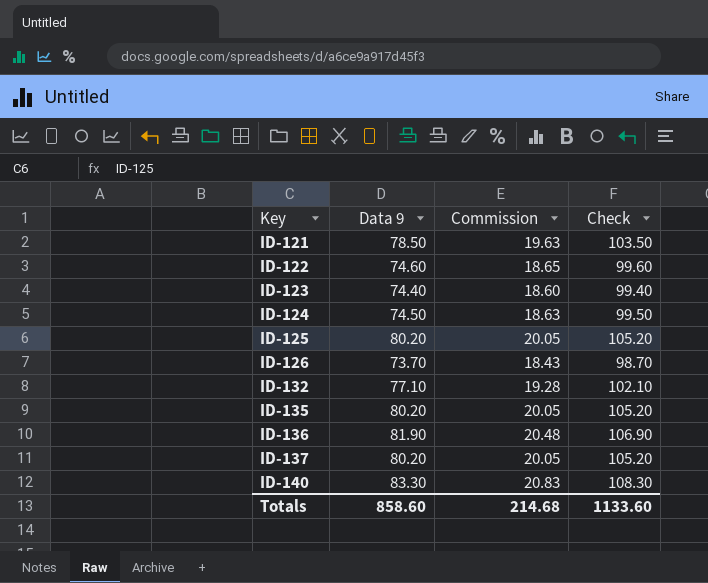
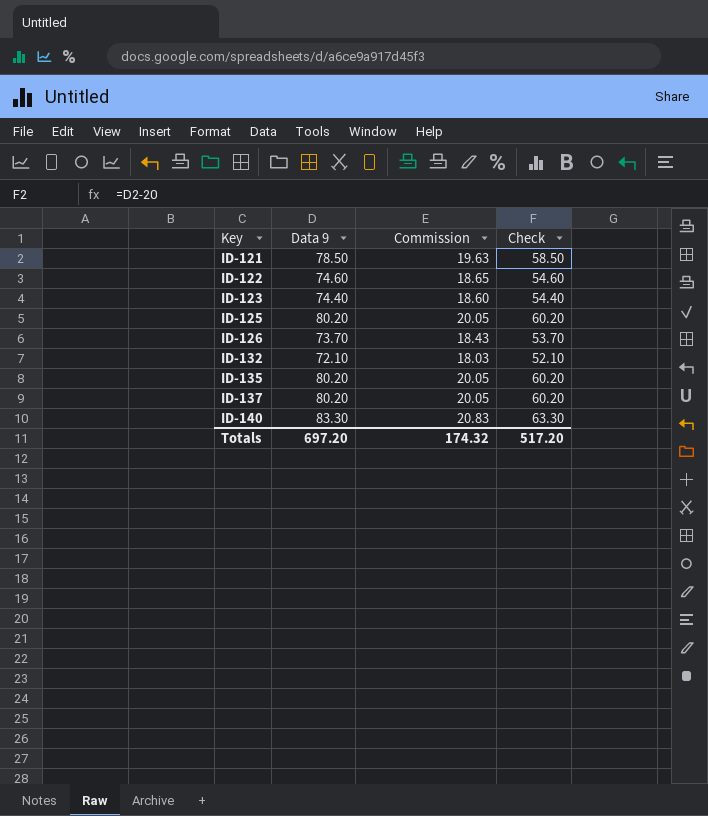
column Check | formula: [Data 9] + 25 -> [Data 9] - 20
row ID-124: 74.50 | 18.63 | 99.50 -> none
row ID-136: 81.90 | 20.48 | 106.90 -> none
ID-132 | Data 9: 77.10 -> 72.10
ID-132 | Commission: 19.28 -> 18.03
Totals | Data 9: 858.60 -> 697.20
Totals | Commission: 214.68 -> 174.32
Totals | Check: 1133.60 -> 517.20

